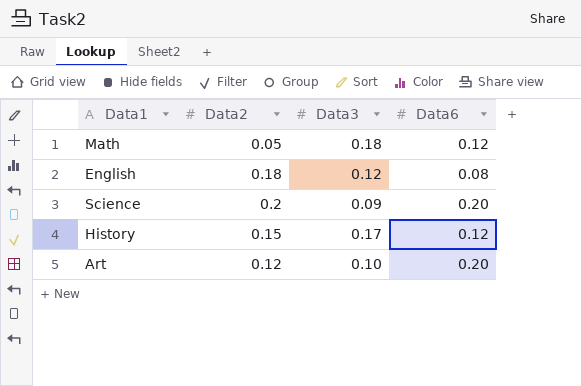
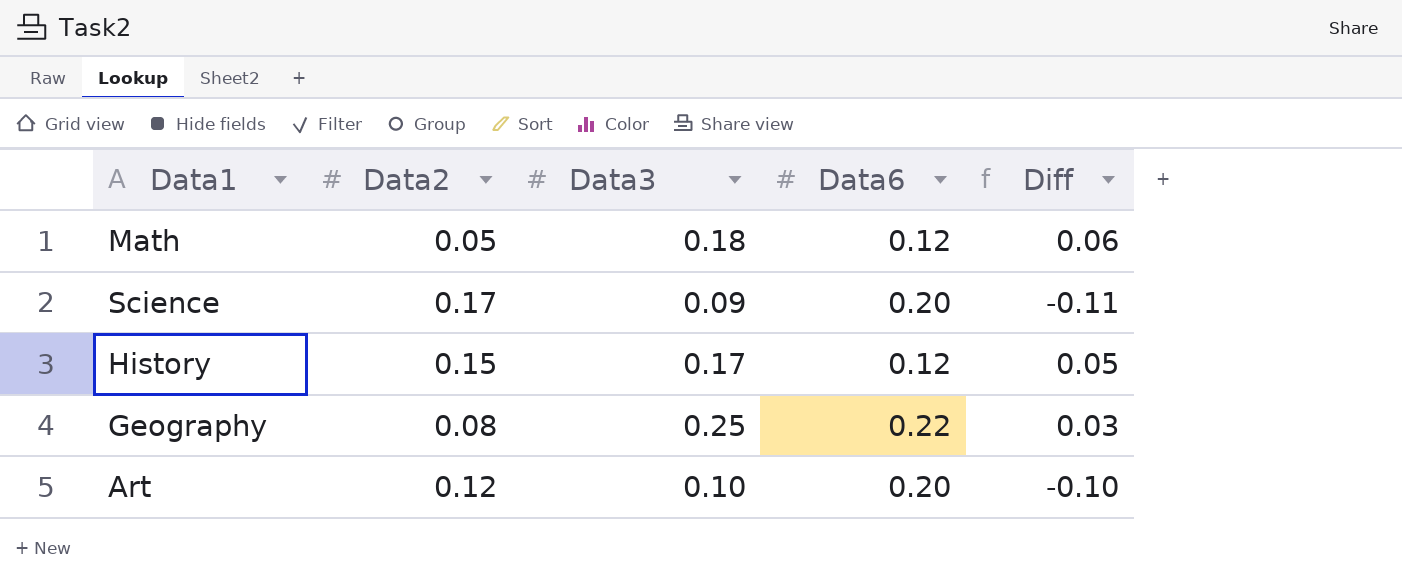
column Diff | formula: none -> [Data3] - [Data6]
row English: 0.18 | 0.12 | 0.08 -> none
Science | Data2: 0.2 -> 0.17
row Geography: none -> 0.08 | 0.25 | 0.22 | 0.03

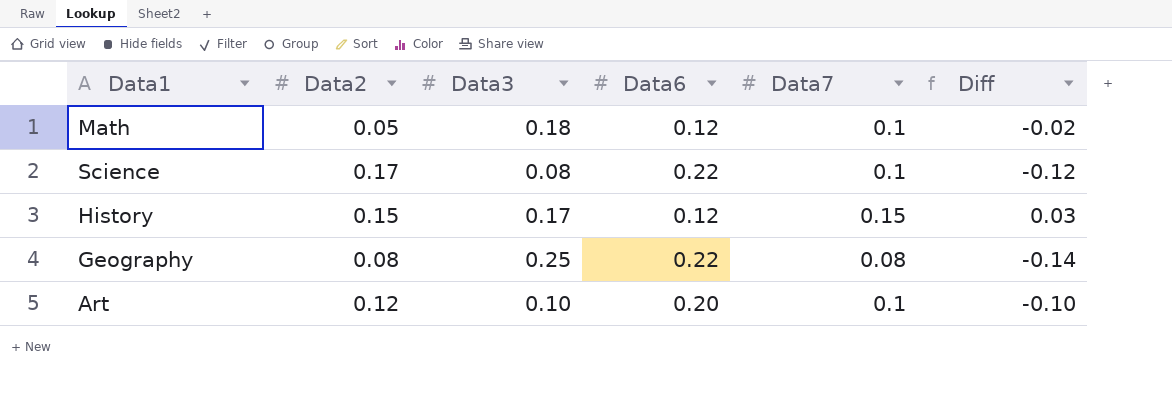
column Data7 | position: none -> 5
column Diff | formula: [Data3] - [Data6] -> [Data7] - [Data6]
Science | Data3: 0.09 -> 0.08
Science | Data6: 0.20 -> 0.22

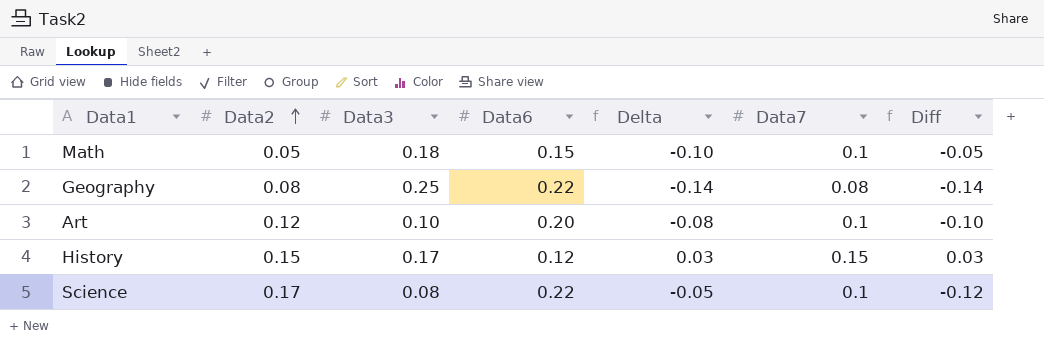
row order: none -> Data2 ascending
column Delta | formula: none -> [Data2] - [Data6]
Math | Data6: 0.12 -> 0.15
Math | Diff: -0.02 -> -0.05

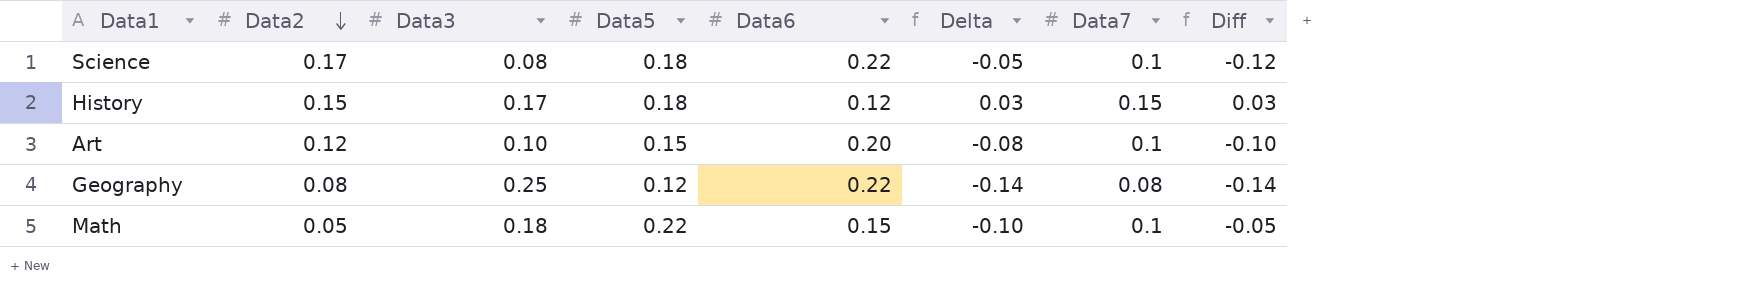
row order: Data2 ascending -> Data2 descending
column Data5 | position: none -> 4

